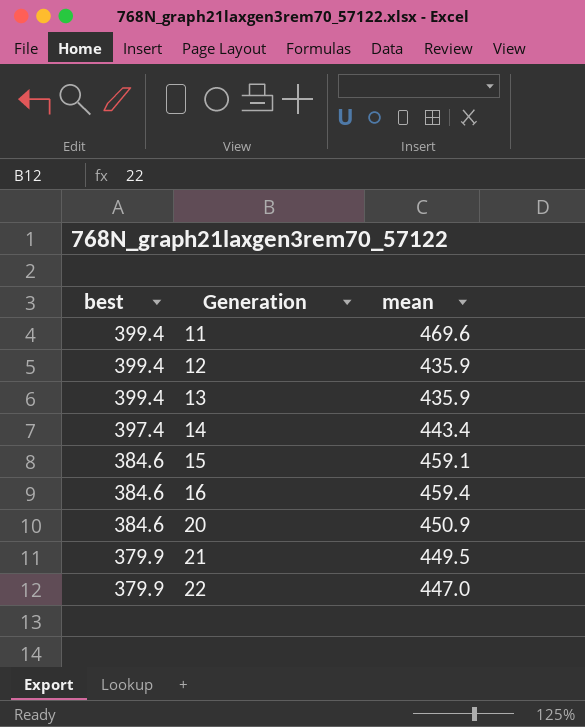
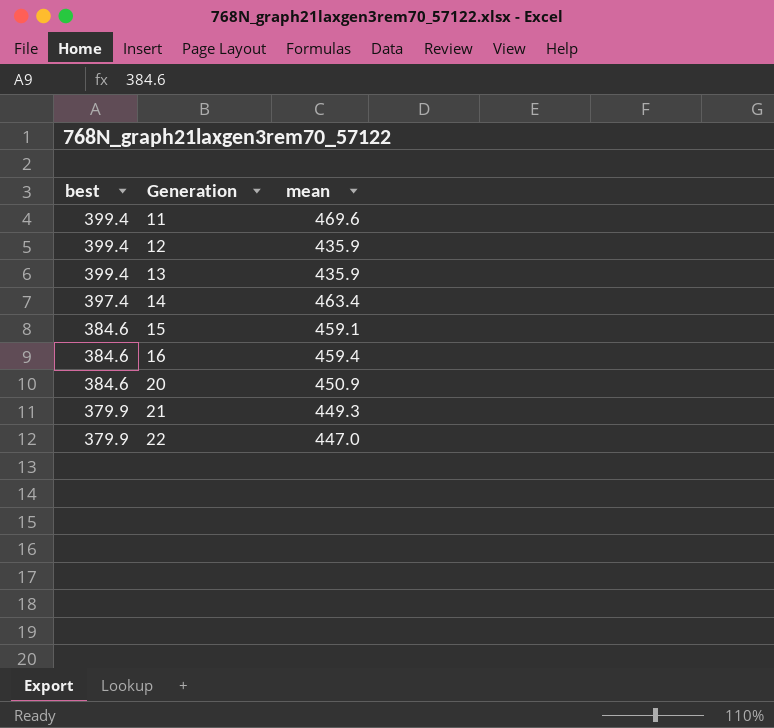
14 | mean: 443.4 -> 463.4
21 | mean: 449.5 -> 449.3

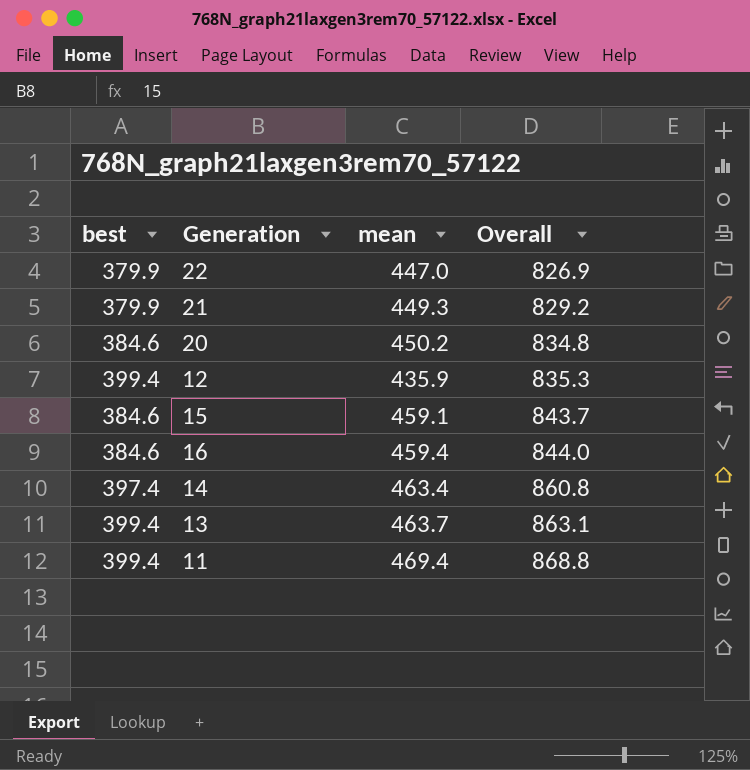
row order: best descending -> Overall ascending
column Overall | formula: none -> [best] + [mean]
20 | mean: 450.9 -> 450.2
13 | mean: 435.9 -> 463.7
11 | mean: 469.6 -> 469.4

